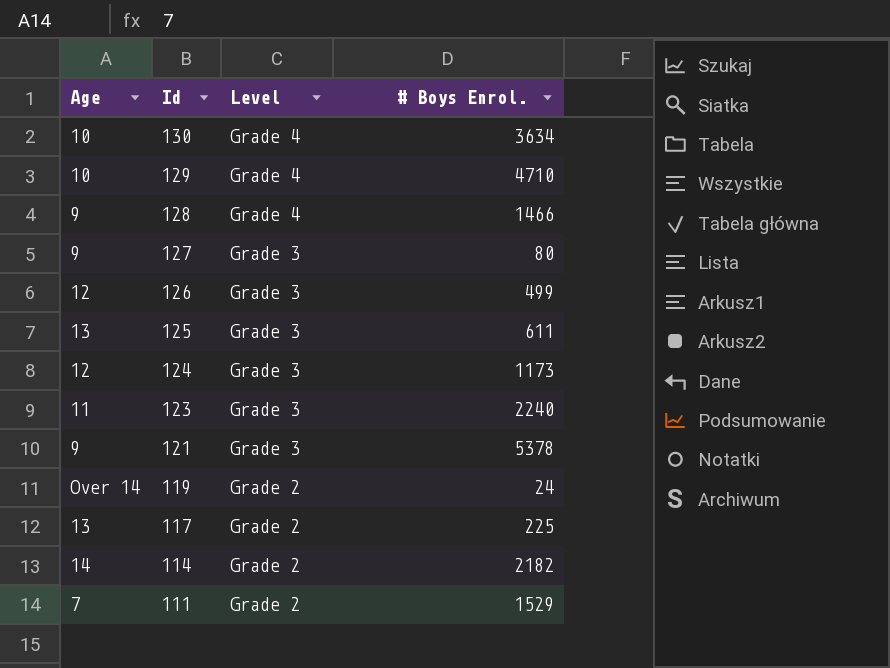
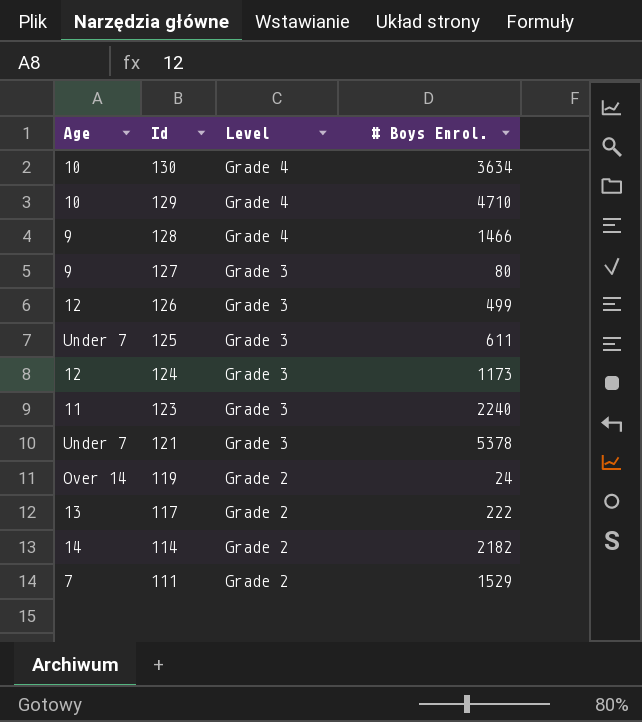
125 | Age: 13 -> Under 7
121 | Age: 9 -> Under 7
117 | # Boys Enrol.: 225 -> 222

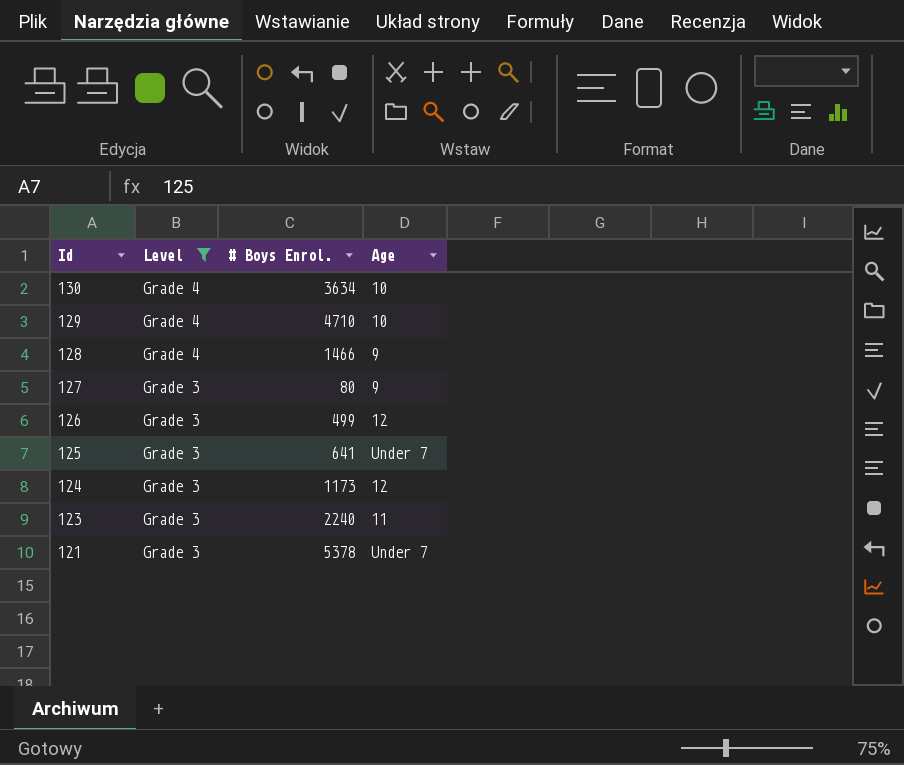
filter: none -> Level != Grade 2
column Age | position: 1 -> 4
125 | # Boys Enrol.: 611 -> 641

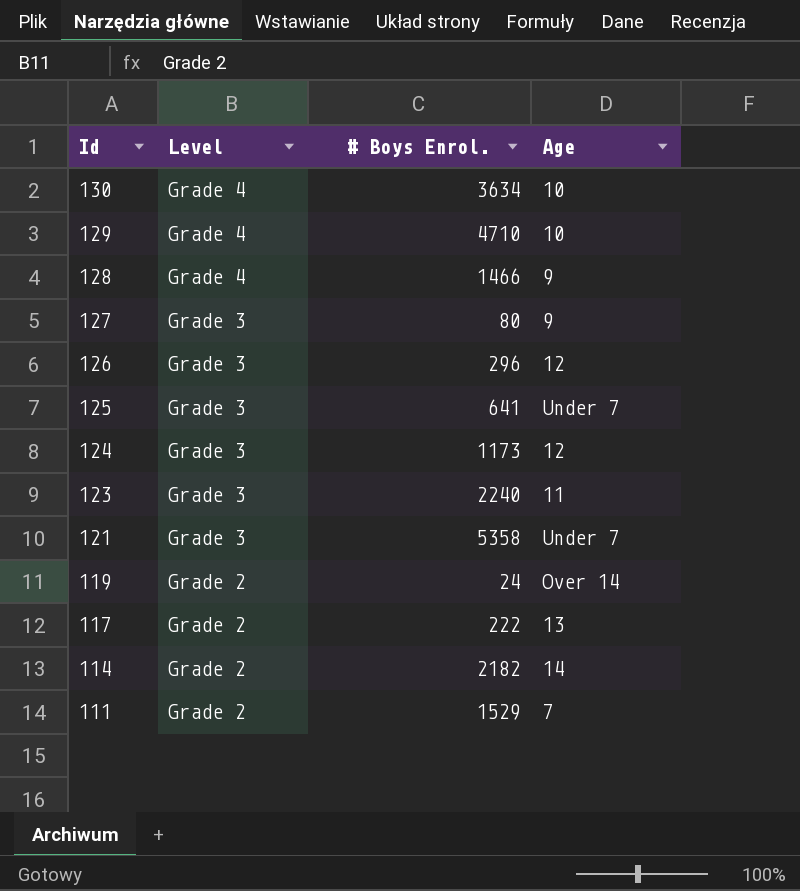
filter: Level != Grade 2 -> none
126 | # Boys Enrol.: 499 -> 296
121 | # Boys Enrol.: 5378 -> 5358

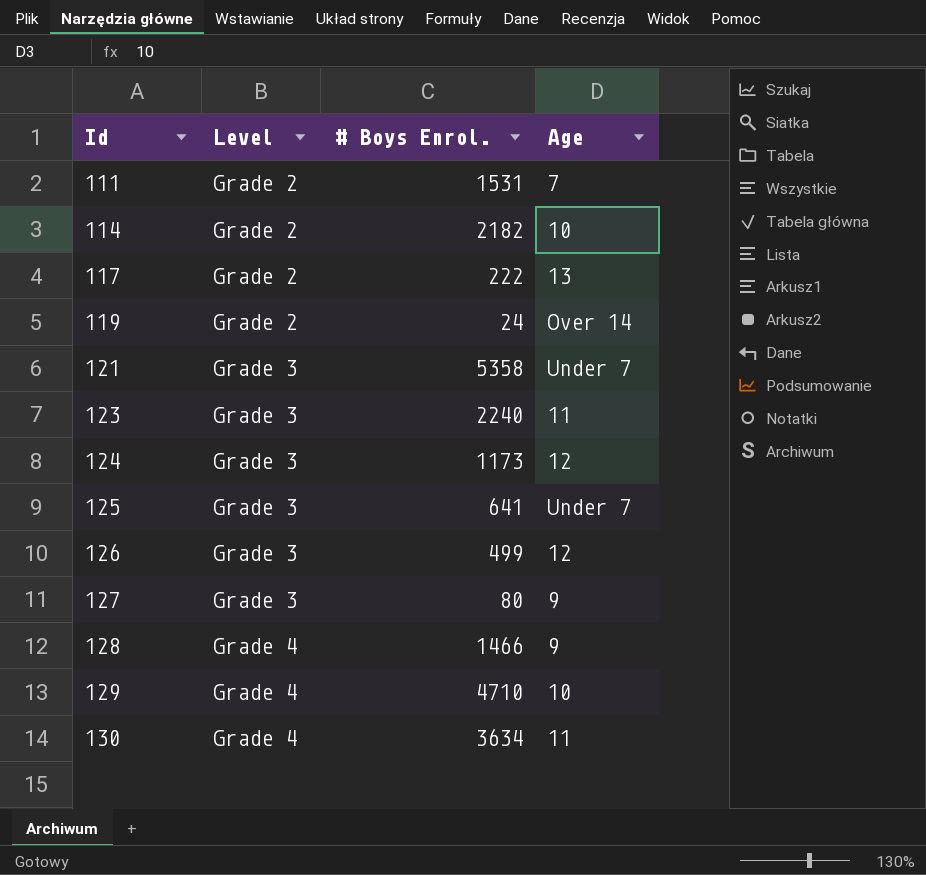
row order: Id descending -> Id ascending
111 | # Boys Enrol.: 1529 -> 1531
114 | Age: 14 -> 10
126 | # Boys Enrol.: 296 -> 499
130 | Age: 10 -> 11

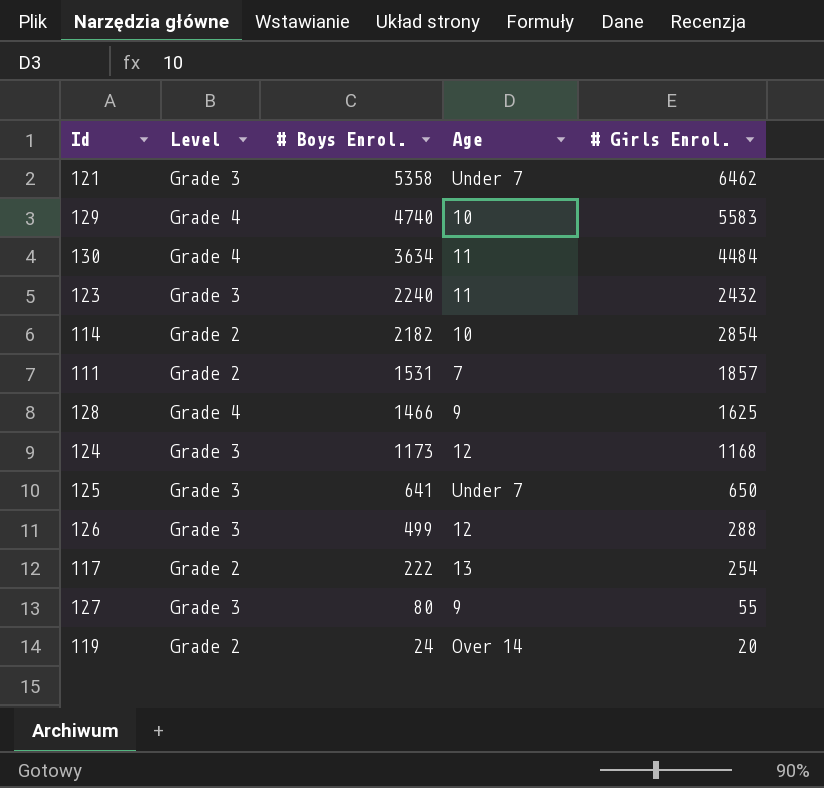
row order: Id ascending -> # Boys Enrol. descending
column # Girls Enrol. | position: none -> 5
129 | # Boys Enrol.: 4710 -> 4740

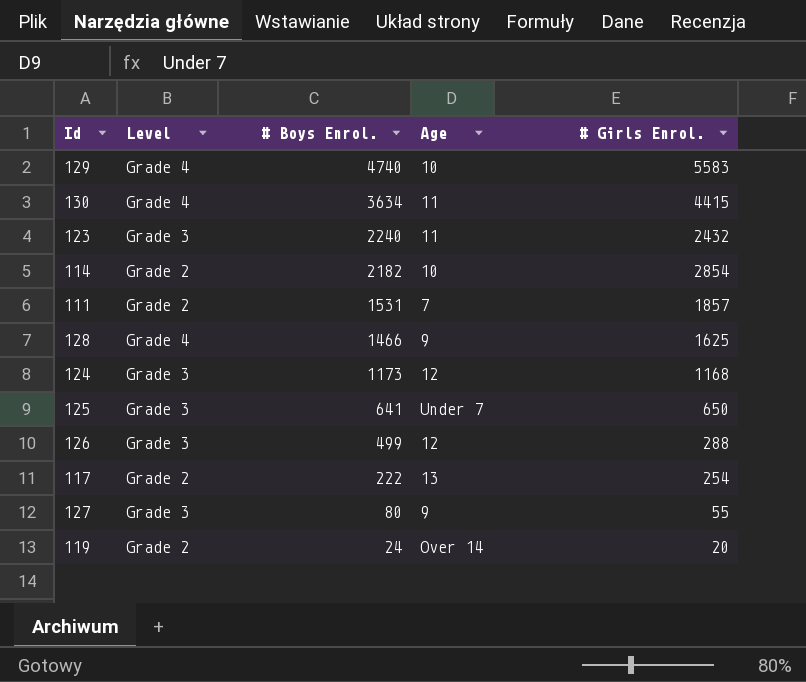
row 121: Grade 3 | 5358 | Under 7 | 6462 -> none
130 | # Girls Enrol.: 4484 -> 4415

